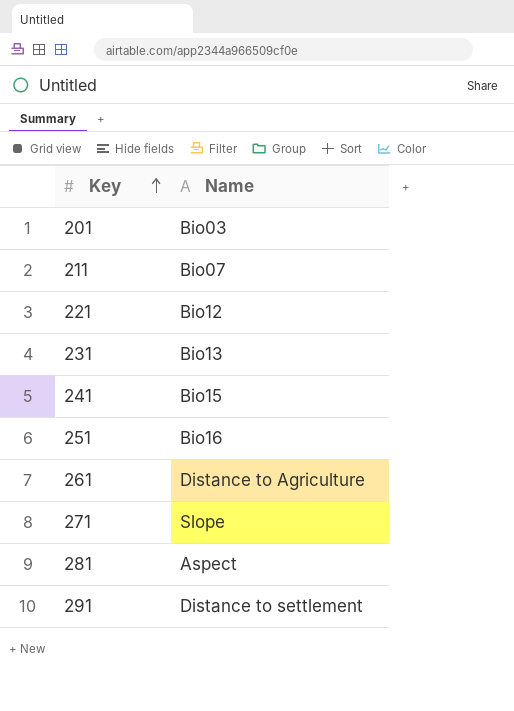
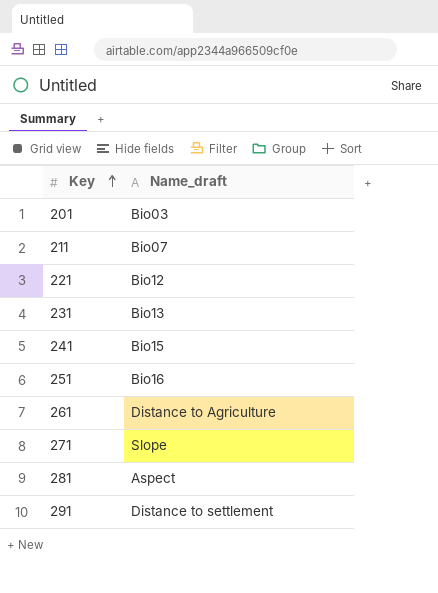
column name: Name -> Name_draft

